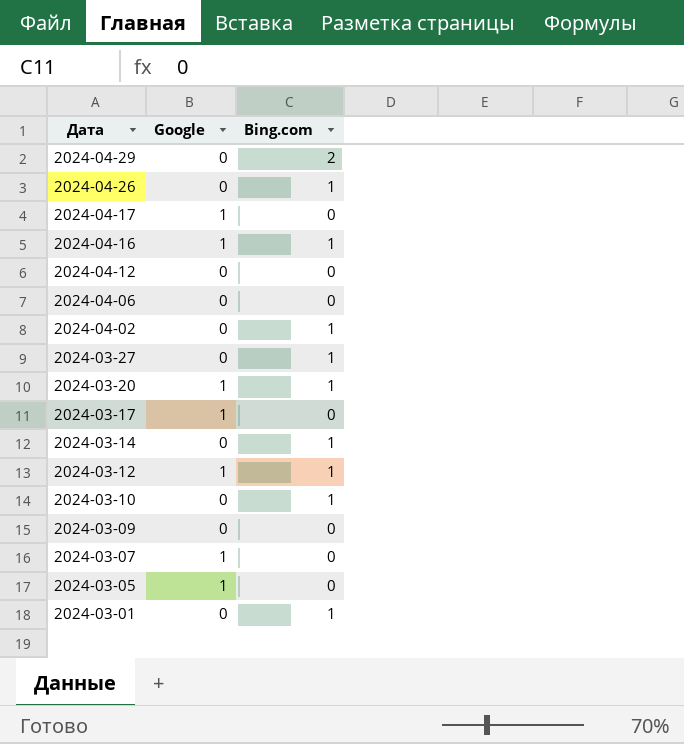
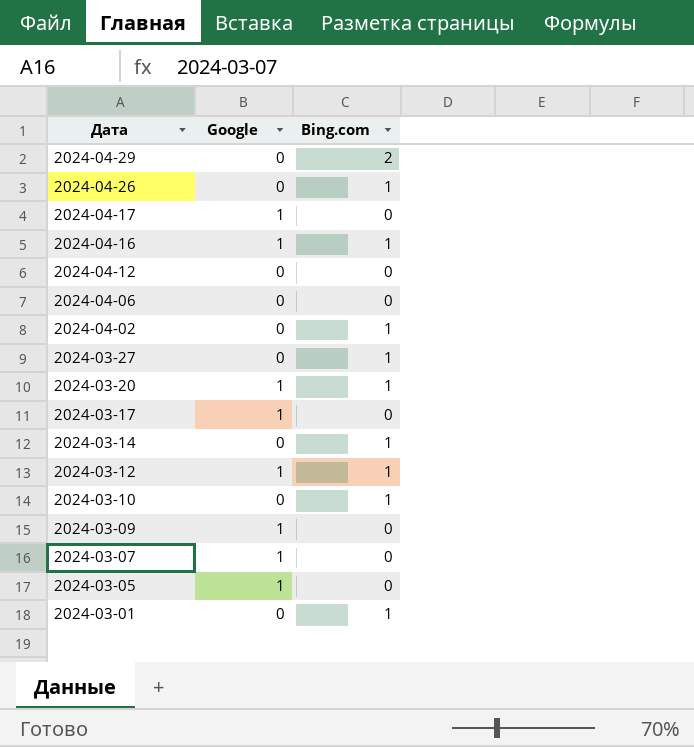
2024-03-09 | Google: 0 -> 1

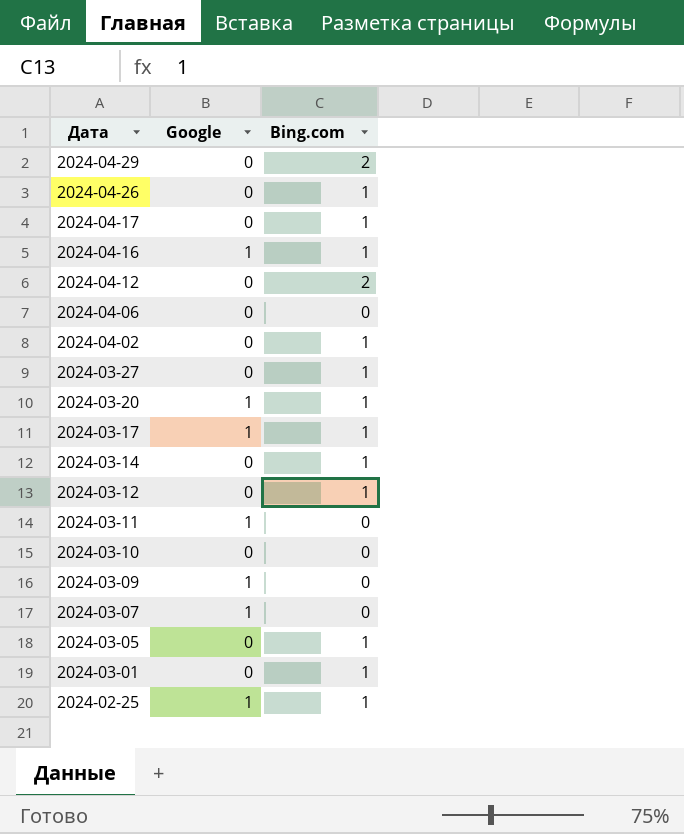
2024-04-17 | Google: 1 -> 0
2024-04-17 | Bing.com: 0 -> 1
2024-04-12 | Bing.com: 0 -> 2
2024-03-17 | Bing.com: 0 -> 1
2024-03-12 | Google: 1 -> 0
row 2024-03-11: none -> 1 | 0
2024-03-10 | Bing.com: 1 -> 0
2024-03-05 | Google: 1 -> 0
2024-03-05 | Bing.com: 0 -> 1
row 2024-02-25: none -> 1 | 1

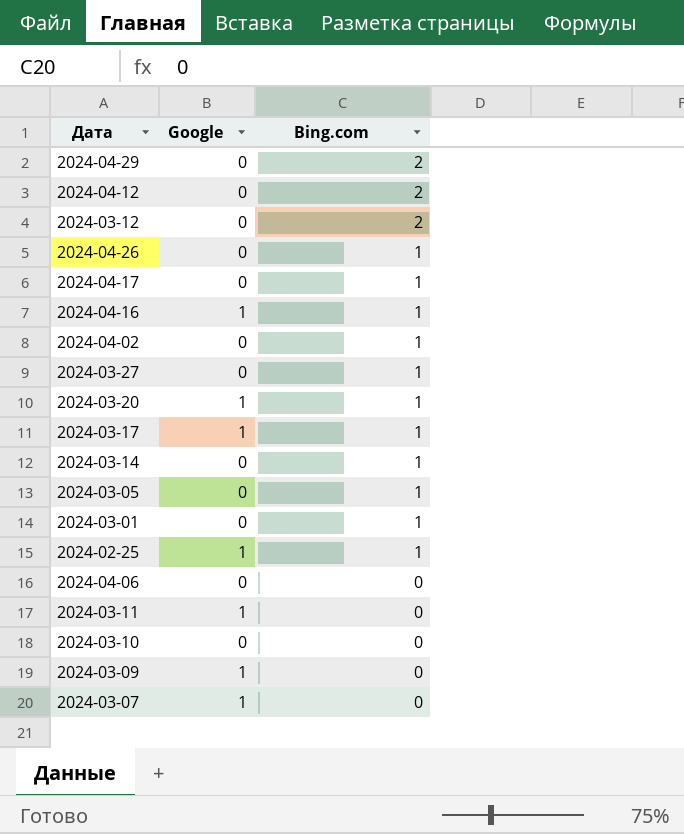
row order: Дата descending -> Bing.com descending
2024-03-12 | Bing.com: 1 -> 2

